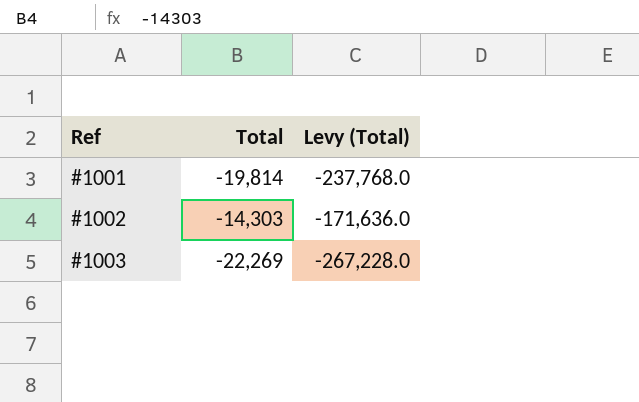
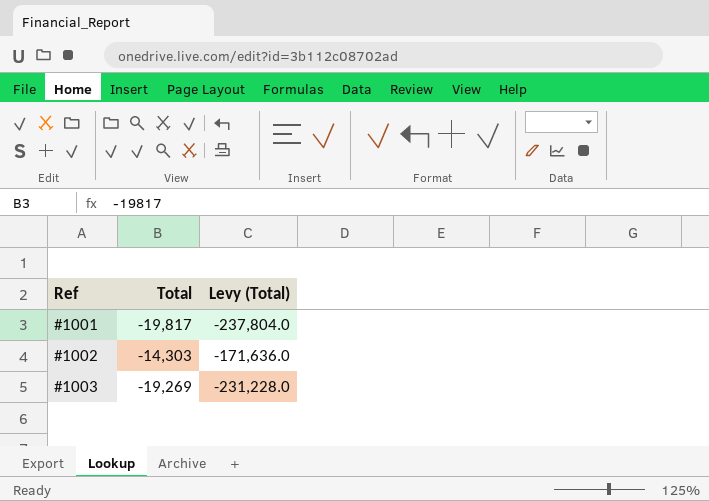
#1001 | Total: -19,814 -> -19,817
#1001 | Levy (Total): -237,768.0 -> -237,804.0
#1003 | Total: -22,269 -> -19,269
#1003 | Levy (Total): -267,228.0 -> -231,228.0

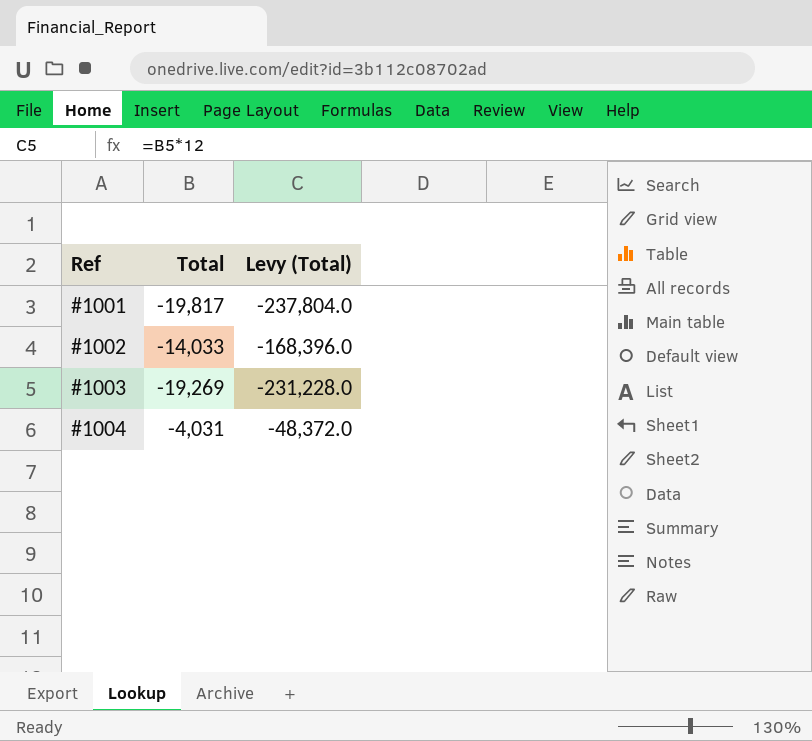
#1002 | Total: -14,303 -> -14,033
#1002 | Levy (Total): -171,636.0 -> -168,396.0
row #1004: none -> -4,031 | -48,372.0

